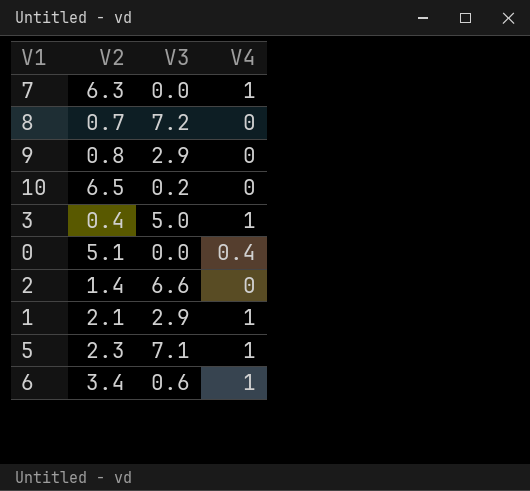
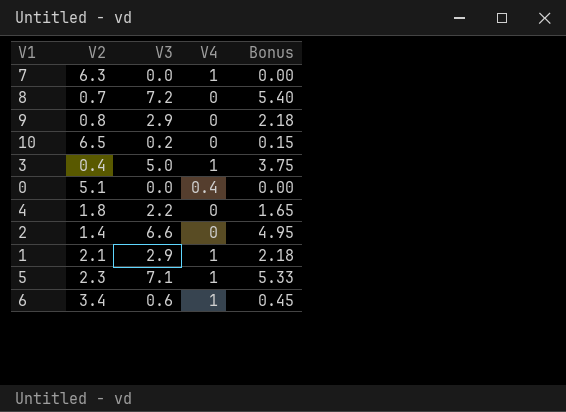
column Bonus | formula: none -> [V3] * 0.75
row 4: none -> 1.8 | 2.2 | 0 | 1.65

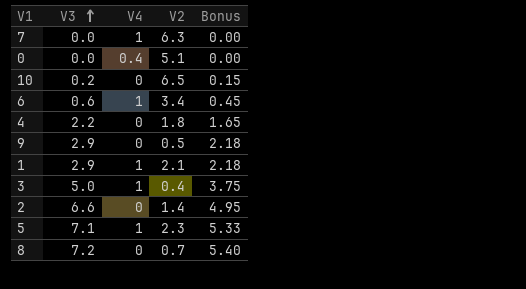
row order: none -> V3 ascending
column V2 | position: 2 -> 4
9 | V2: 0.8 -> 0.5

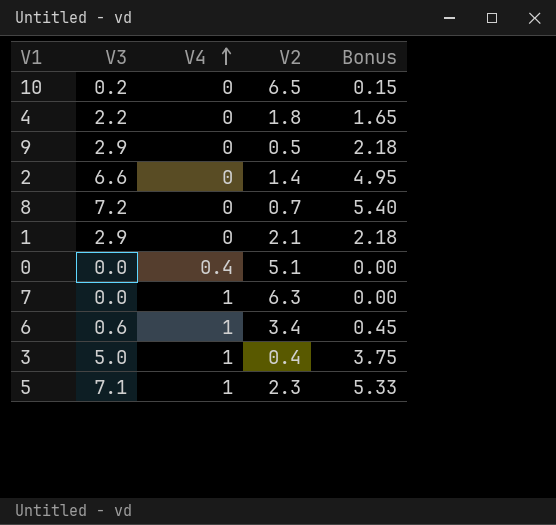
row order: V3 ascending -> V4 ascending
1 | V4: 1 -> 0

